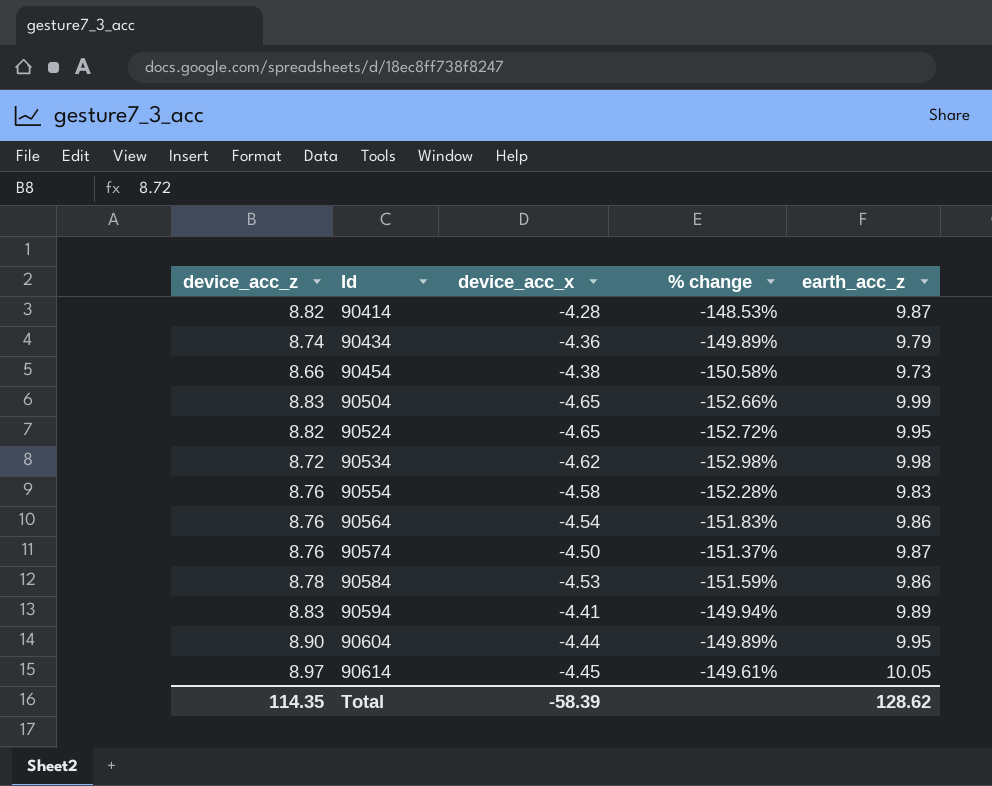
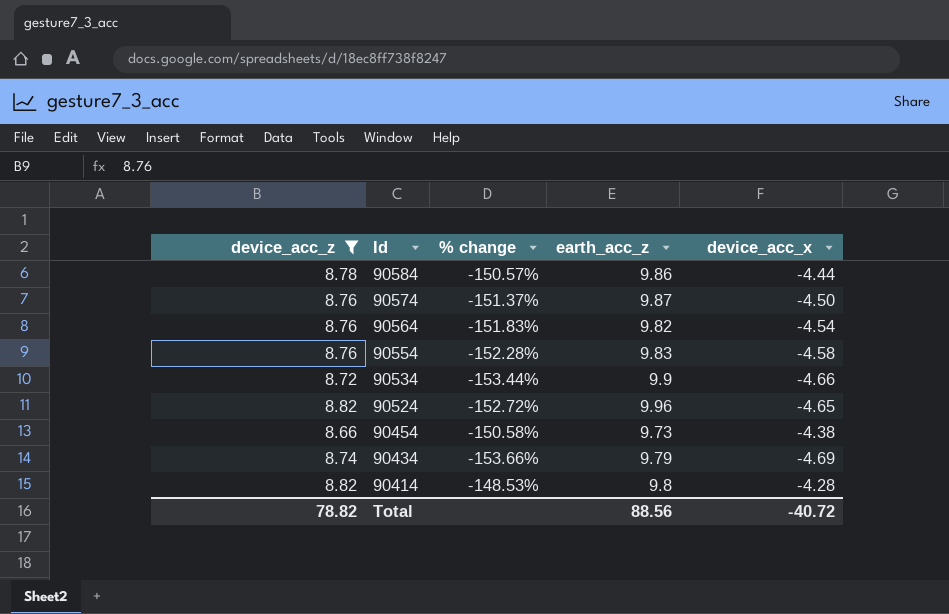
filter: none -> device_acc_z <= 8.82
row order: Id ascending -> Id descending
column device_acc_x | position: 3 -> 5
90584 | % change: -151.59% -> -150.57%
90584 | device_acc_x: -4.53 -> -4.44
90564 | earth_acc_z: 9.86 -> 9.82
90534 | % change: -152.98% -> -153.44%
90534 | earth_acc_z: 9.98 -> 9.9
90534 | device_acc_x: -4.62 -> -4.66
90524 | earth_acc_z: 9.95 -> 9.96
90434 | % change: -149.89% -> -153.66%
90434 | device_acc_x: -4.36 -> -4.69
90414 | earth_acc_z: 9.87 -> 9.8
Total | device_acc_z: 114.35 -> 78.82
Total | earth_acc_z: 128.62 -> 88.56
Total | device_acc_x: -58.39 -> -40.72

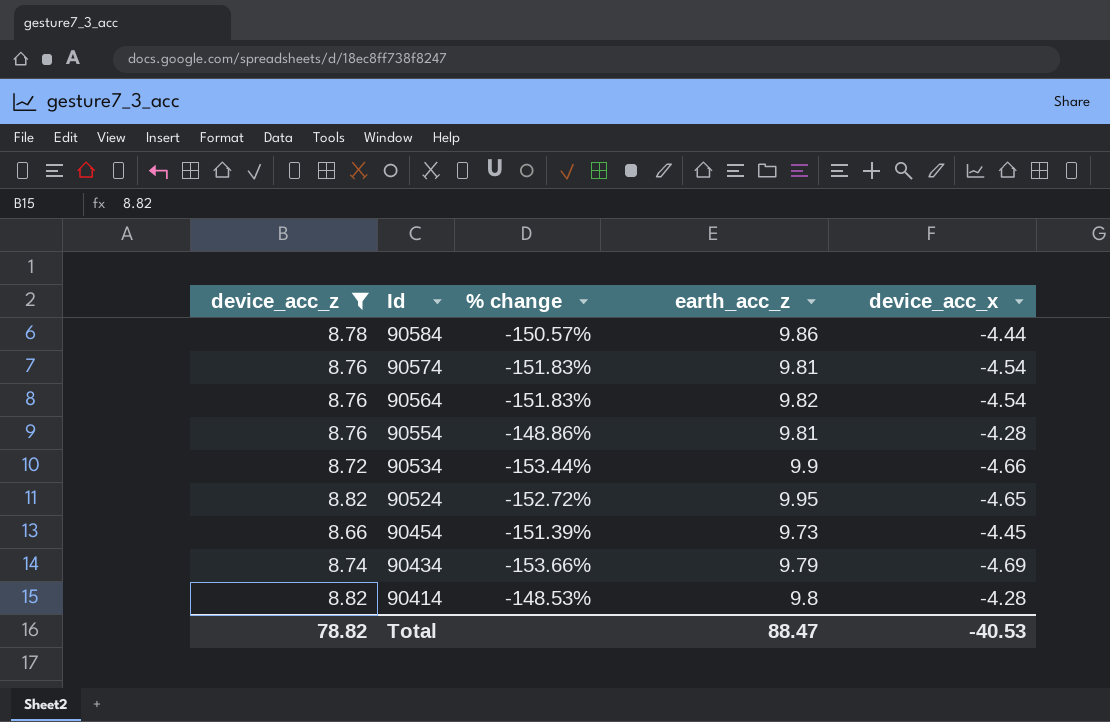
90574 | % change: -151.37% -> -151.83%
90574 | earth_acc_z: 9.87 -> 9.81
90574 | device_acc_x: -4.50 -> -4.54
90554 | % change: -152.28% -> -148.86%
90554 | earth_acc_z: 9.83 -> 9.81
90554 | device_acc_x: -4.58 -> -4.28
90524 | earth_acc_z: 9.96 -> 9.95
90454 | % change: -150.58% -> -151.39%
90454 | device_acc_x: -4.38 -> -4.45
Total | earth_acc_z: 88.56 -> 88.47
Total | device_acc_x: -40.72 -> -40.53

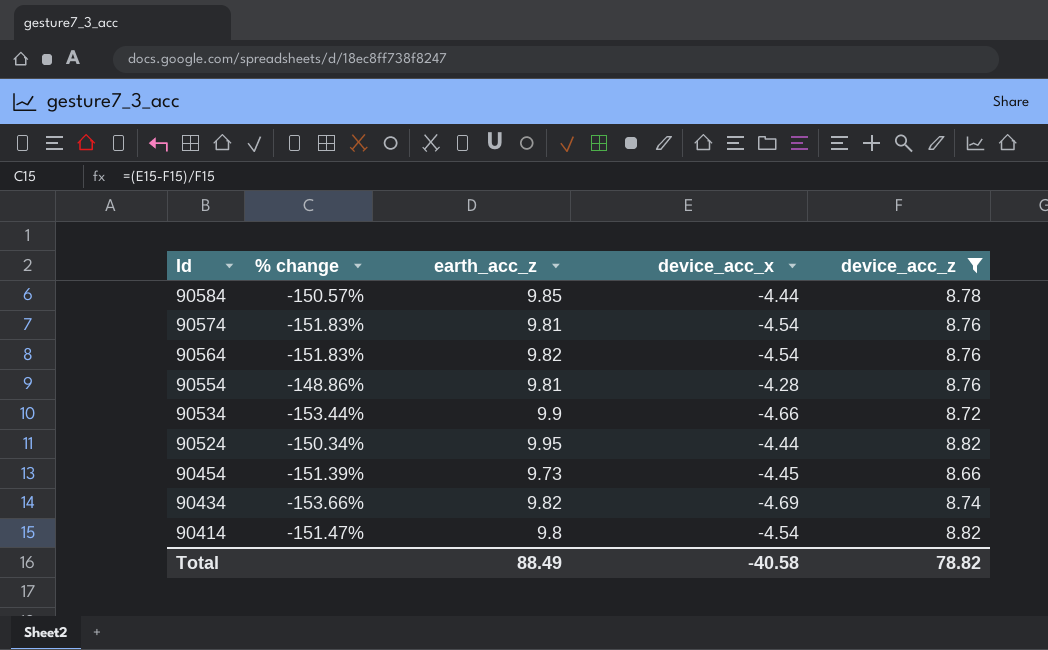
column device_acc_z | position: 1 -> 5
90584 | earth_acc_z: 9.86 -> 9.85
90524 | % change: -152.72% -> -150.34%
90524 | device_acc_x: -4.65 -> -4.44
90434 | earth_acc_z: 9.79 -> 9.82
90414 | % change: -148.53% -> -151.47%
90414 | device_acc_x: -4.28 -> -4.54
Total | earth_acc_z: 88.47 -> 88.49
Total | device_acc_x: -40.53 -> -40.58

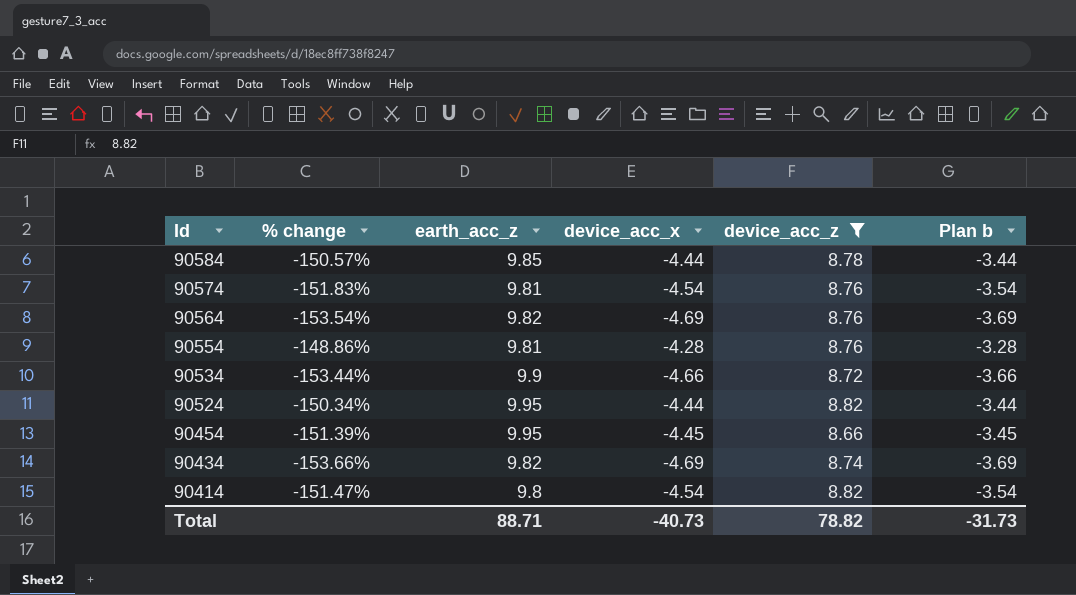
column Plan b | formula: none -> [device_acc_x] + 1
90564 | % change: -151.83% -> -153.54%
90564 | device_acc_x: -4.54 -> -4.69
90454 | earth_acc_z: 9.73 -> 9.95
Total | earth_acc_z: 88.49 -> 88.71
Total | device_acc_x: -40.58 -> -40.73

